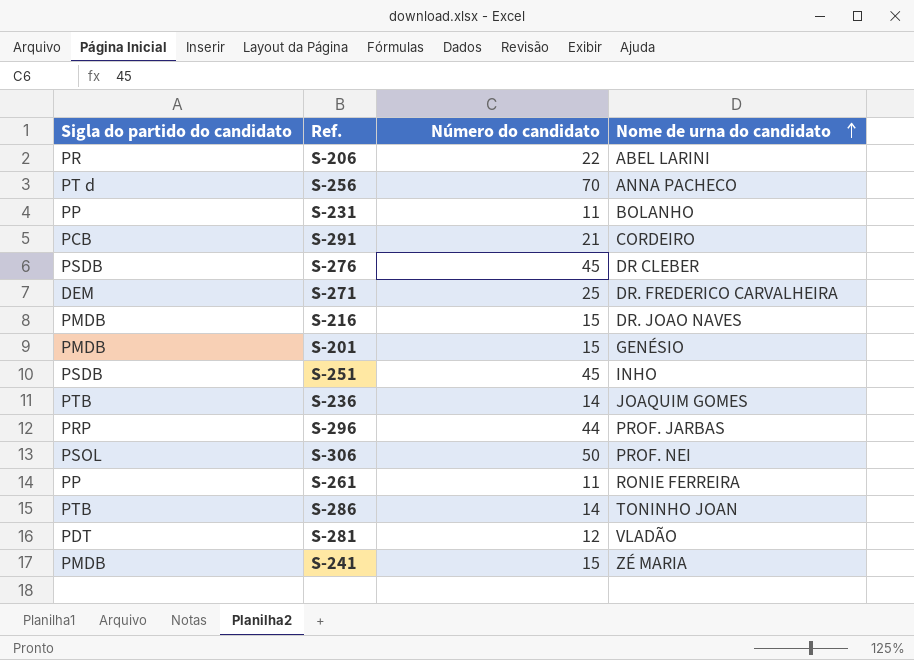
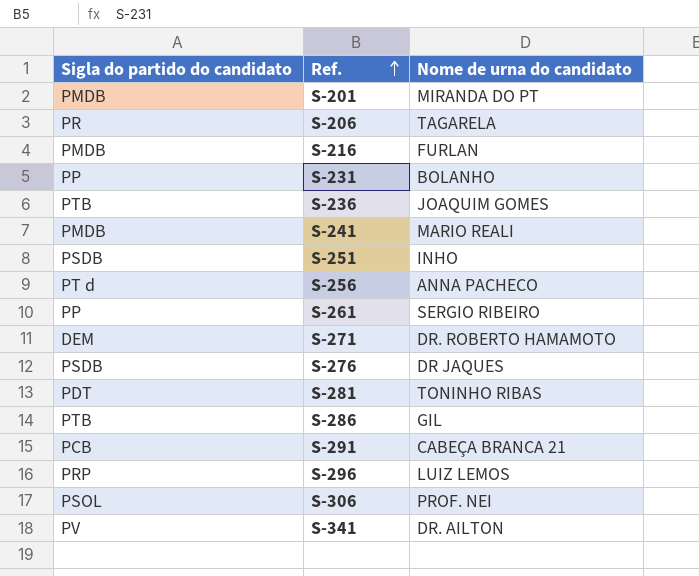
row order: Nome de urna do candidato ascending -> Ref. ascending
column Número do candidato | position: 3 -> none
S-201 | Nome de urna do candidato: GENÉSIO -> MIRANDA DO PT
S-206 | Nome de urna do candidato: ABEL LARINI -> TAGARELA
S-216 | Nome de urna do candidato: DR. JOAO NAVES -> FURLAN
S-241 | Nome de urna do candidato: ZÉ MARIA -> MARIO REALI
S-261 | Nome de urna do candidato: RONIE FERREIRA -> SERGIO RIBEIRO
S-271 | Nome de urna do candidato: DR. FREDERICO CARVALHEIRA -> DR. ROBERTO HAMAMOTO
S-276 | Nome de urna do candidato: DR CLEBER -> DR JAQUES
S-281 | Nome de urna do candidato: VLADÃO -> TONINHO RIBAS
S-286 | Nome de urna do candidato: TONINHO JOAN -> GIL
S-291 | Nome de urna do candidato: CORDEIRO -> CABEÇA BRANCA 21
S-296 | Nome de urna do candidato: PROF. JARBAS -> LUIZ LEMOS
row S-341: none -> PV | DR. AILTON

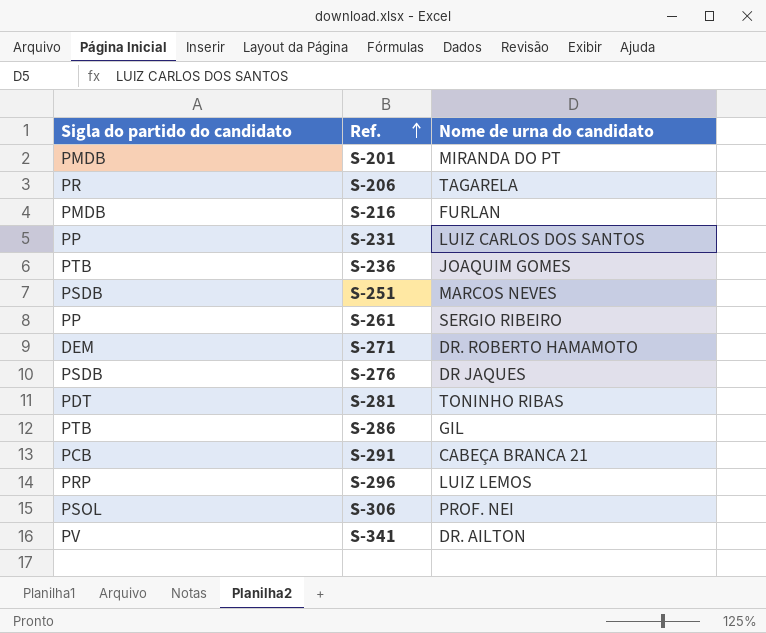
row S-241: PMDB | MARIO REALI -> none
row S-256: PT d | ANNA PACHECO -> none
S-231 | Nome de urna do candidato: BOLANHO -> LUIZ CARLOS DOS SANTOS
S-251 | Nome de urna do candidato: INHO -> MARCOS NEVES

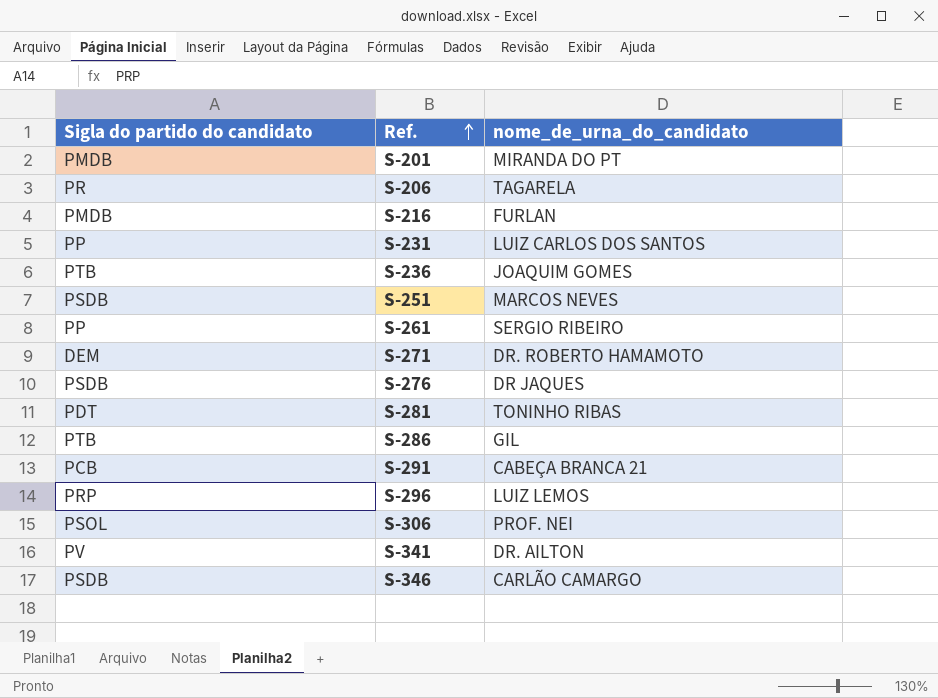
column name: Nome de urna do candidato -> nome_de_urna_do_candidato
row S-346: none -> PSDB | CARLÃO CAMARGO

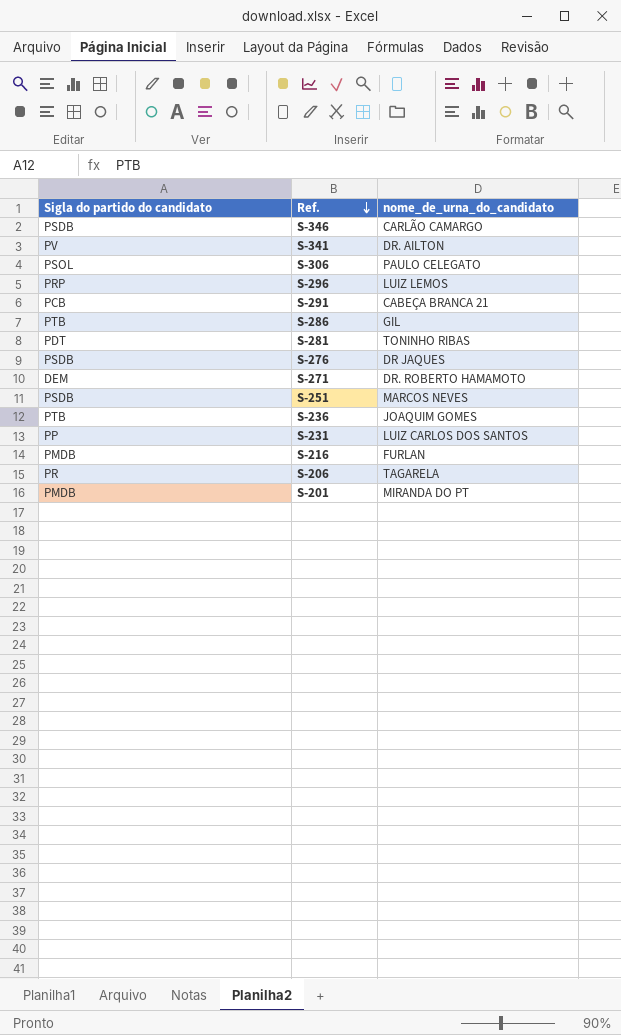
row order: Ref. ascending -> Ref. descending
row S-261: PP | SERGIO RIBEIRO -> none
S-306 | nome_de_urna_do_candidato: PROF. NEI -> PAULO CELEGATO

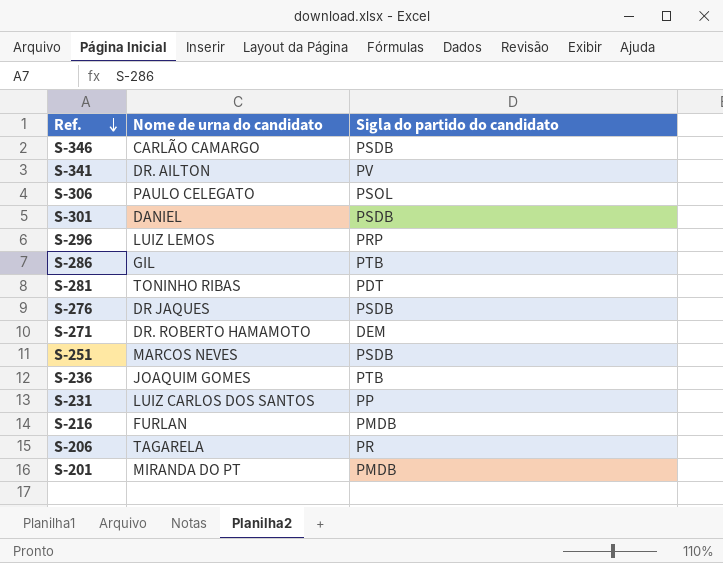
column name: nome_de_urna_do_candidato -> Nome de urna do candidato
column Sigla do partido do candidato | position: 1 -> 3
row S-291: PCB | CABEÇA BRANCA 21 -> none
row S-301: none -> DANIEL | PSDB

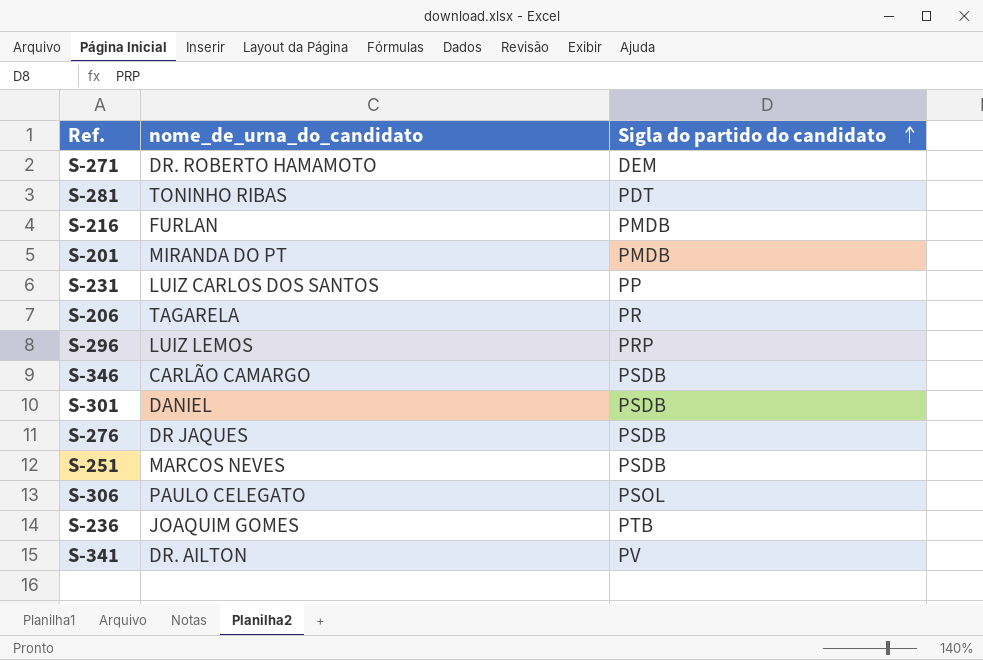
row order: Ref. descending -> Sigla do partido do candidato ascending
column name: Nome de urna do candidato -> nome_de_urna_do_candidato
row S-286: GIL | PTB -> none

